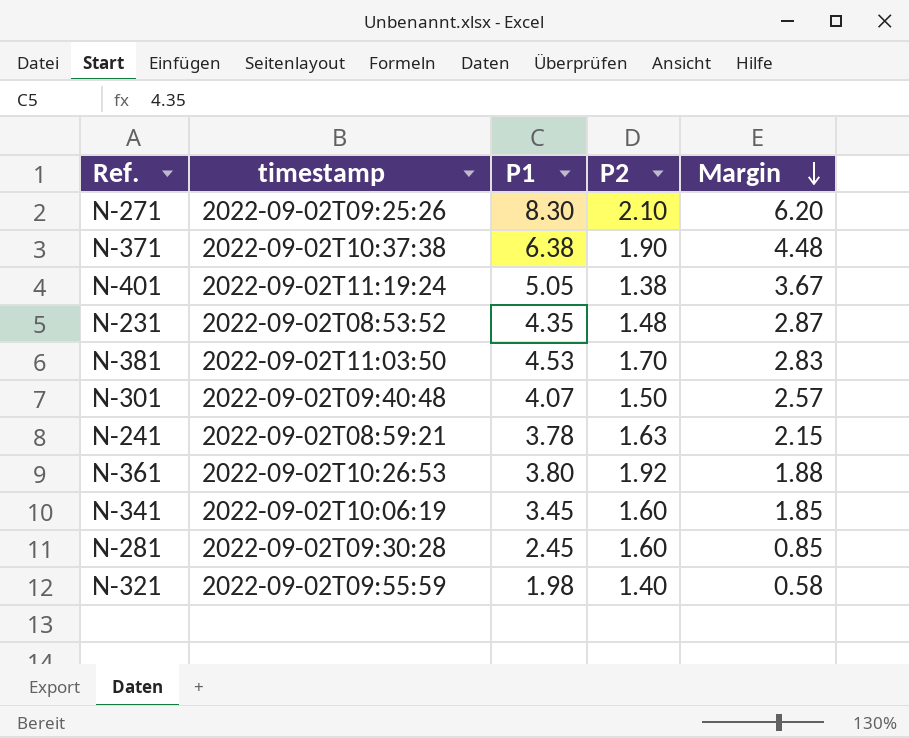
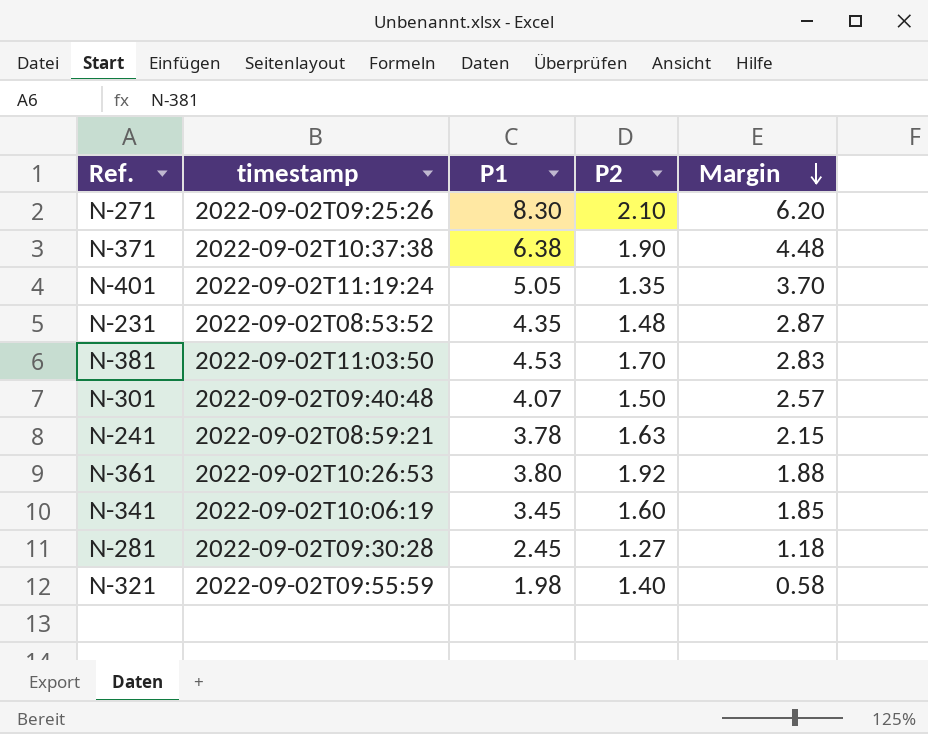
N-401 | P2: 1.38 -> 1.35
N-401 | Margin: 3.67 -> 3.70
N-281 | P2: 1.60 -> 1.27
N-281 | Margin: 0.85 -> 1.18

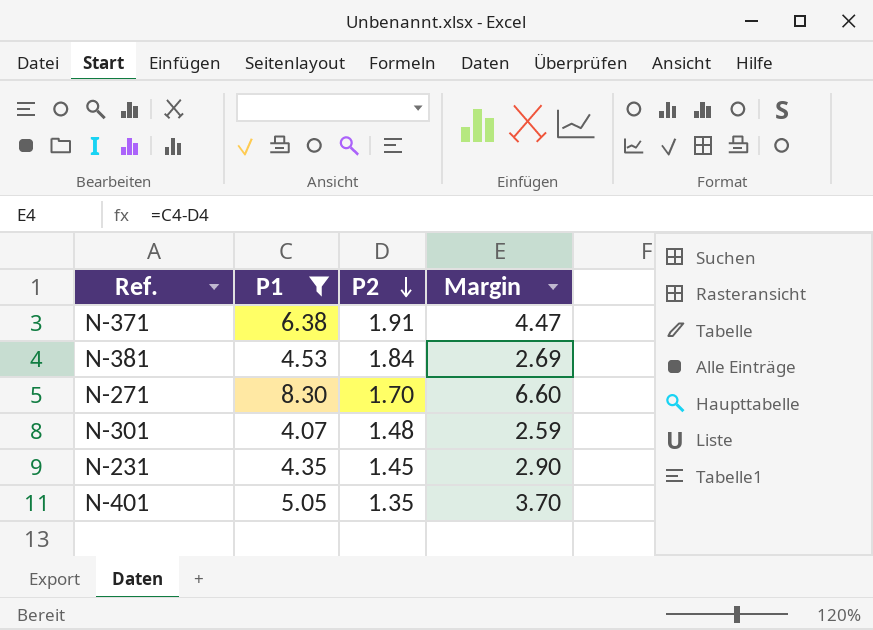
filter: none -> P1 >= 4.07
row order: Margin descending -> P2 descending
column timestamp | position: 2 -> none
N-371 | P2: 1.90 -> 1.91
N-371 | Margin: 4.48 -> 4.47
N-381 | P2: 1.70 -> 1.84
N-381 | Margin: 2.83 -> 2.69
N-271 | P2: 2.10 -> 1.70
N-271 | Margin: 6.20 -> 6.60
N-301 | P2: 1.50 -> 1.48
N-301 | Margin: 2.57 -> 2.59
N-231 | P2: 1.48 -> 1.45
N-231 | Margin: 2.87 -> 2.90

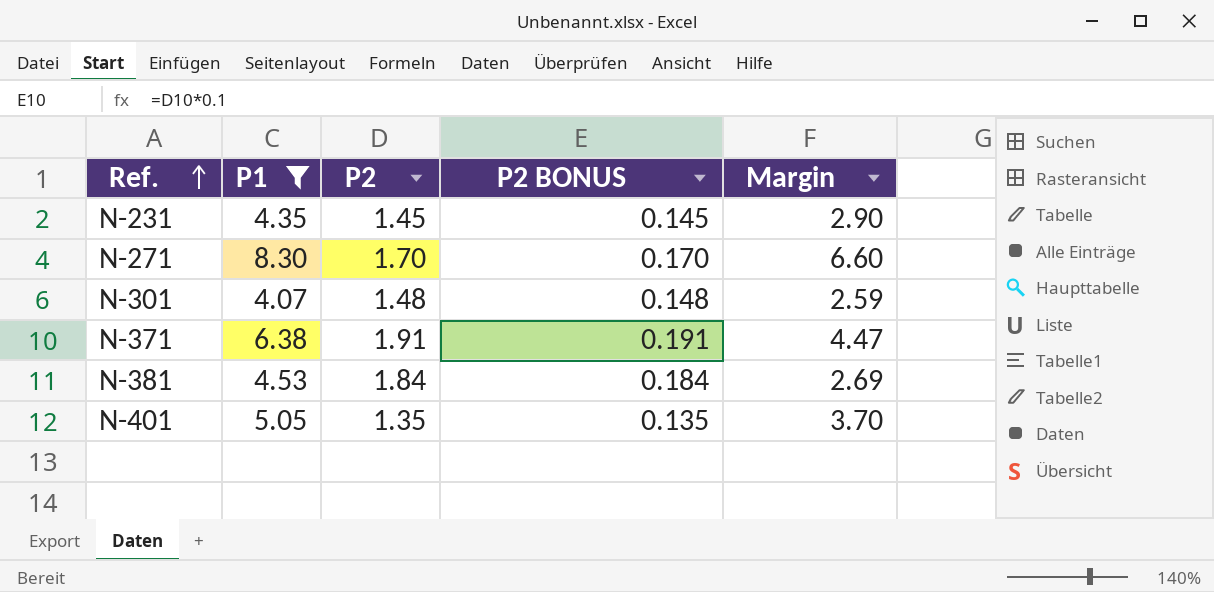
row order: P2 descending -> Ref. ascending
column P2 BONUS | formula: none -> [P2] * 0.1

